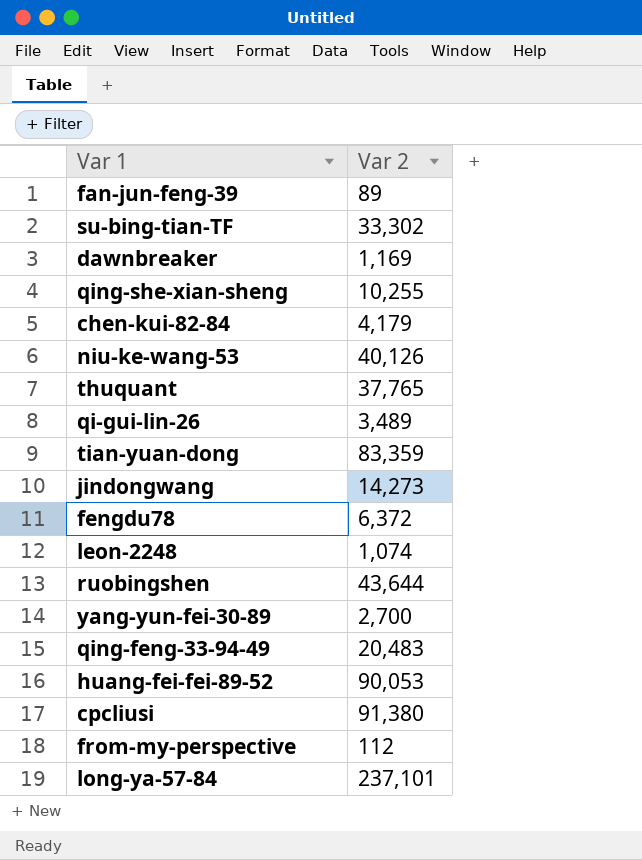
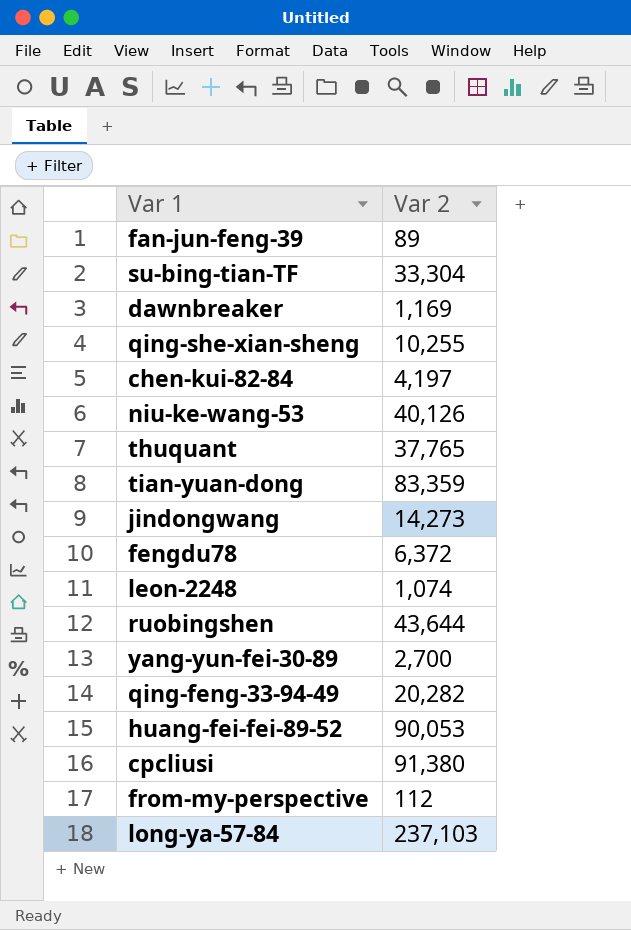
row qi-gui-lin-26: 3,489 -> none
su-bing-tian-TF | Var 2: 33,302 -> 33,304
chen-kui-82-84 | Var 2: 4,179 -> 4,197
qing-feng-33-94-49 | Var 2: 20,483 -> 20,282
long-ya-57-84 | Var 2: 237,101 -> 237,103

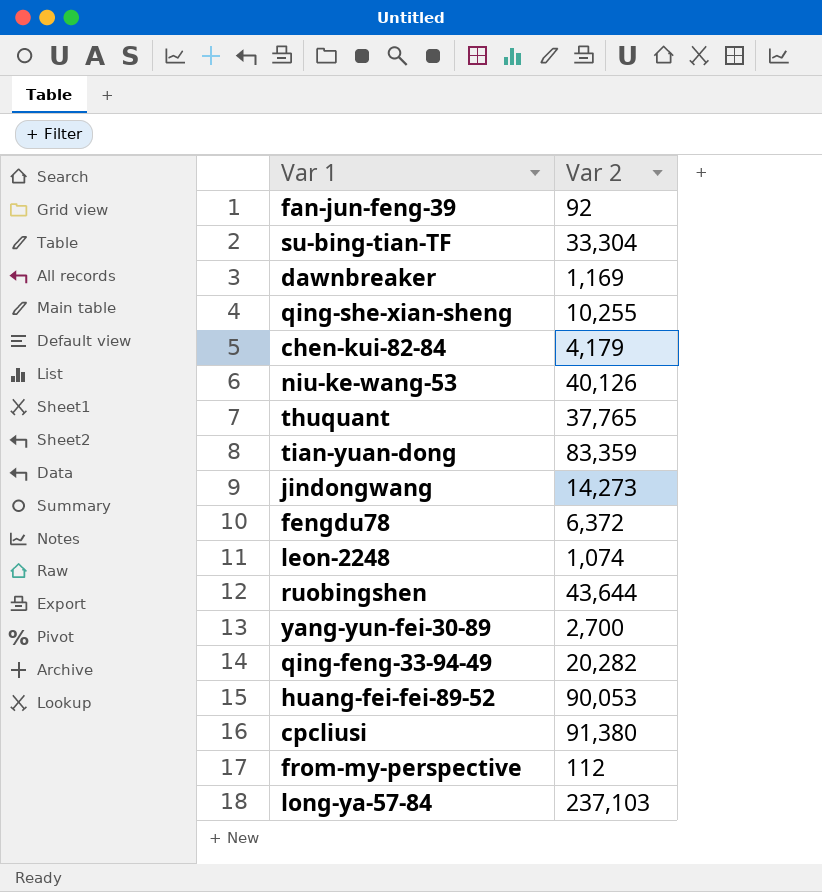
fan-jun-feng-39 | Var 2: 89 -> 92
chen-kui-82-84 | Var 2: 4,197 -> 4,179

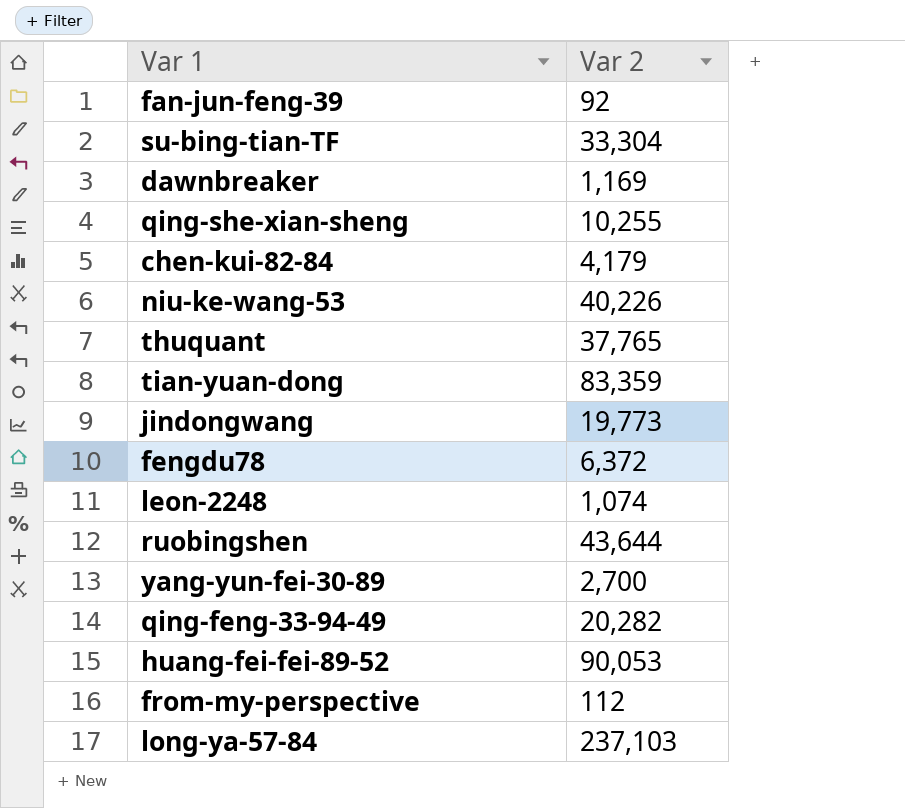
row cpcliusi: 91,380 -> none
niu-ke-wang-53 | Var 2: 40,126 -> 40,226
jindongwang | Var 2: 14,273 -> 19,773

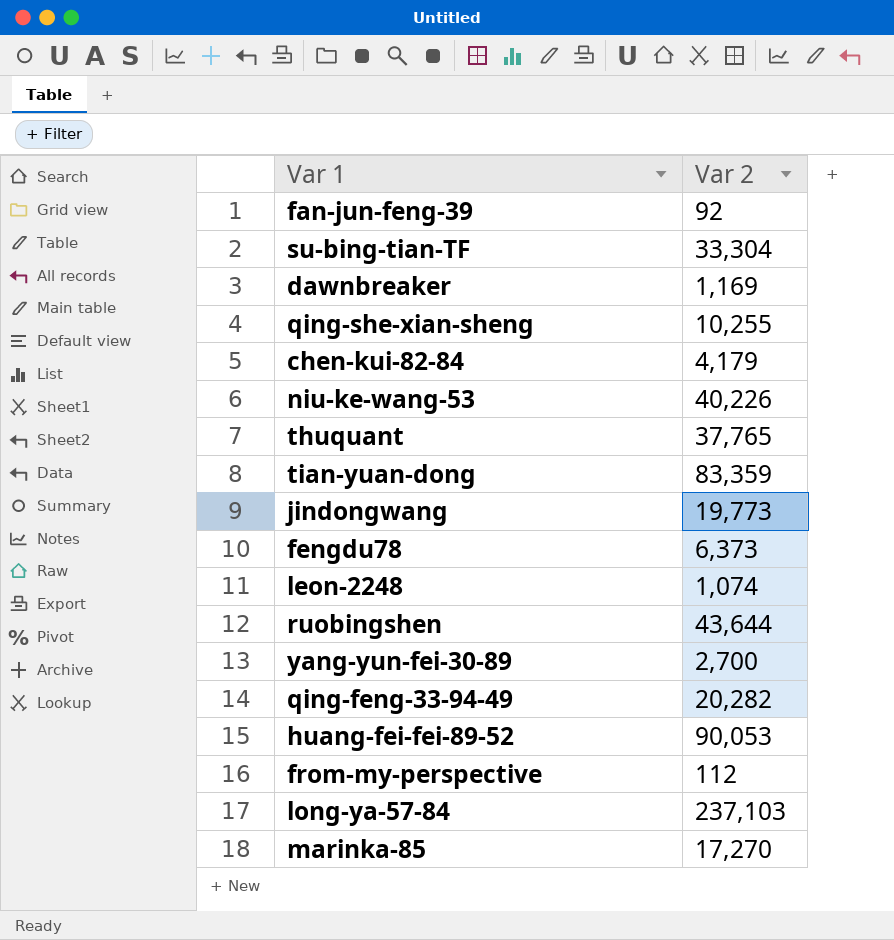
fengdu78 | Var 2: 6,372 -> 6,373
row marinka-85: none -> 17,270

